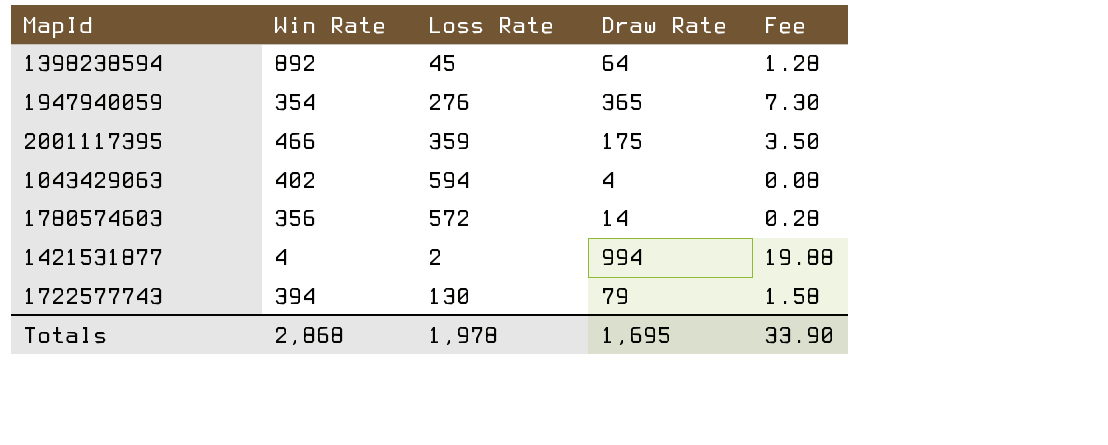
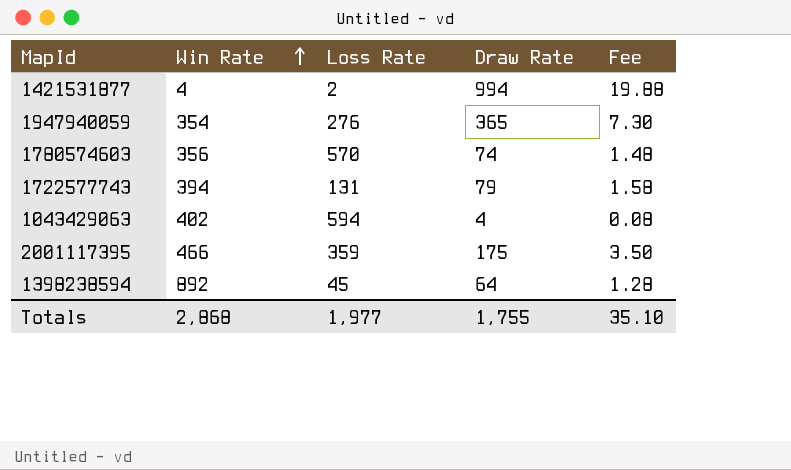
row order: none -> Win Rate ascending
1780574603 | Loss Rate: 572 -> 570
1780574603 | Draw Rate: 14 -> 74
1780574603 | Fee: 0.28 -> 1.48
1722577743 | Loss Rate: 130 -> 131
Totals | Loss Rate: 1,978 -> 1,977
Totals | Draw Rate: 1,695 -> 1,755
Totals | Fee: 33.90 -> 35.10

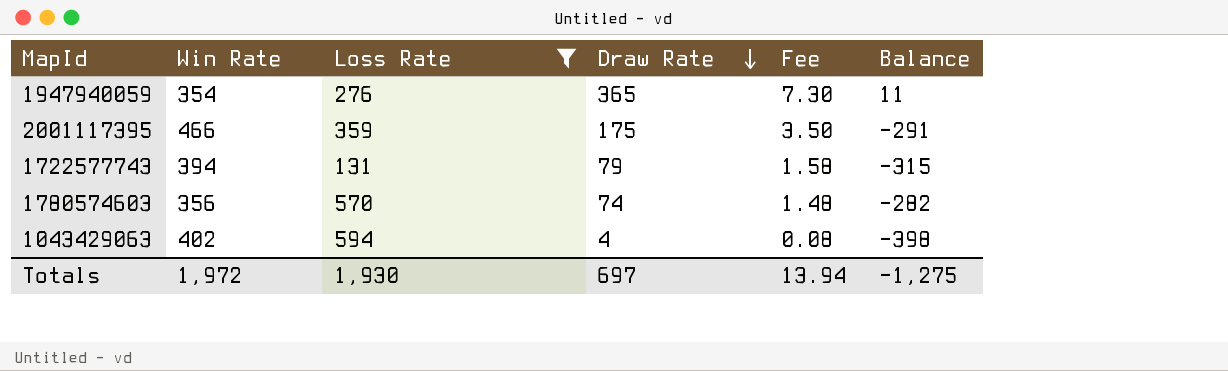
filter: none -> Loss Rate >= 131
row order: Win Rate ascending -> Draw Rate descending
column Balance | formula: none -> [Draw Rate] - [Win Rate]
Totals | Win Rate: 2,868 -> 1,972
Totals | Loss Rate: 1,977 -> 1,930
Totals | Draw Rate: 1,755 -> 697
Totals | Fee: 35.10 -> 13.94

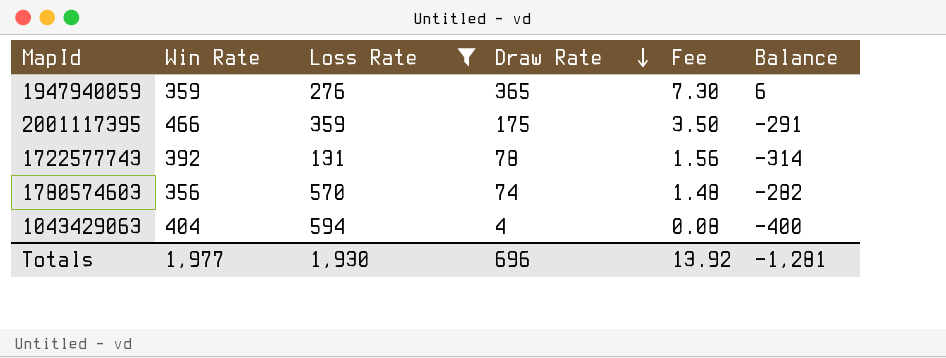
1947940059 | Win Rate: 354 -> 359
1947940059 | Balance: 11 -> 6
1722577743 | Win Rate: 394 -> 392
1722577743 | Draw Rate: 79 -> 78
1722577743 | Fee: 1.58 -> 1.56
1722577743 | Balance: -315 -> -314
1043429063 | Win Rate: 402 -> 404
1043429063 | Balance: -398 -> -400
Totals | Win Rate: 1,972 -> 1,977
Totals | Draw Rate: 697 -> 696
Totals | Fee: 13.94 -> 13.92
Totals | Balance: -1,275 -> -1,281

